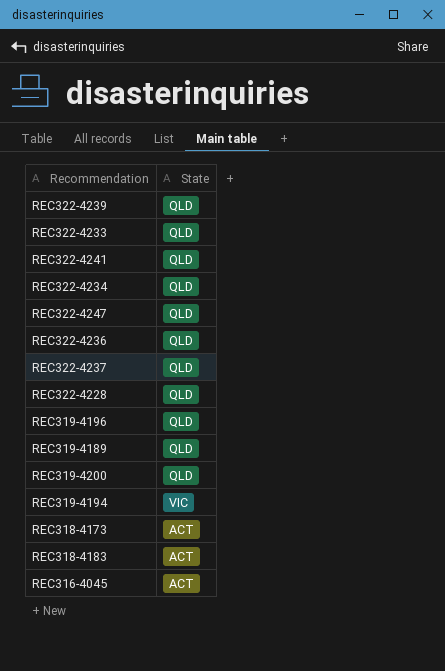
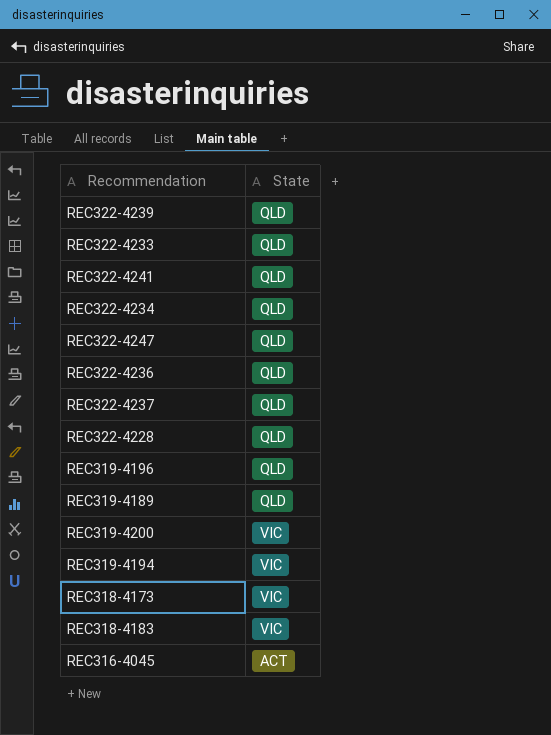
REC319-4200 | State: QLD -> VIC
REC318-4173 | State: ACT -> VIC
REC318-4183 | State: ACT -> VIC

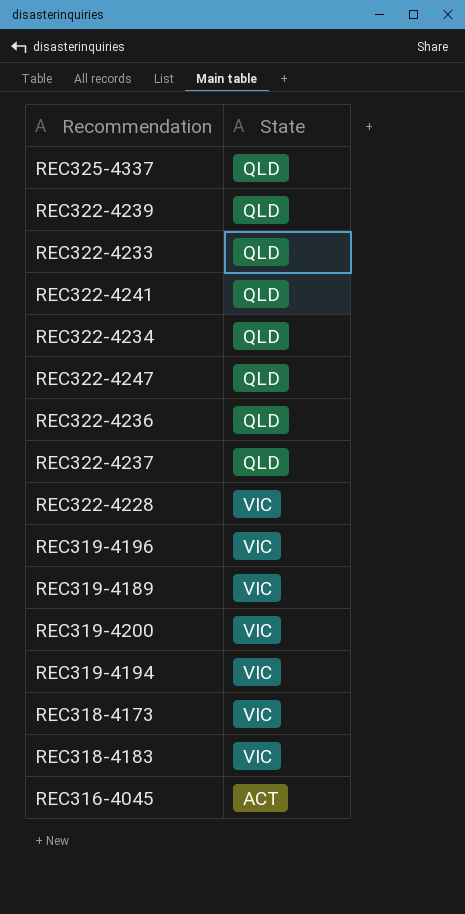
row REC325-4337: none -> QLD
REC322-4228 | State: QLD -> VIC
REC319-4196 | State: QLD -> VIC
REC319-4189 | State: QLD -> VIC

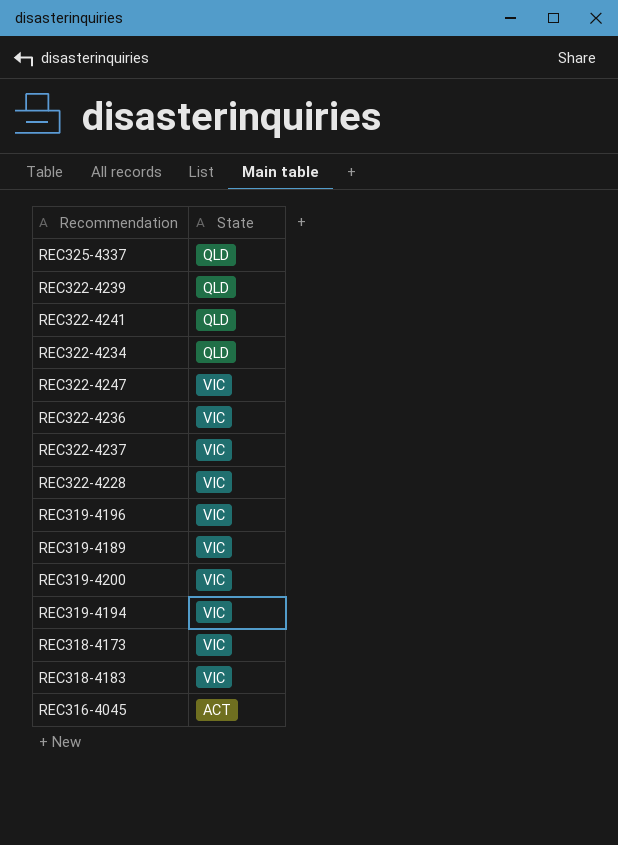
row REC322-4233: QLD -> none
REC322-4247 | State: QLD -> VIC
REC322-4236 | State: QLD -> VIC
REC322-4237 | State: QLD -> VIC

